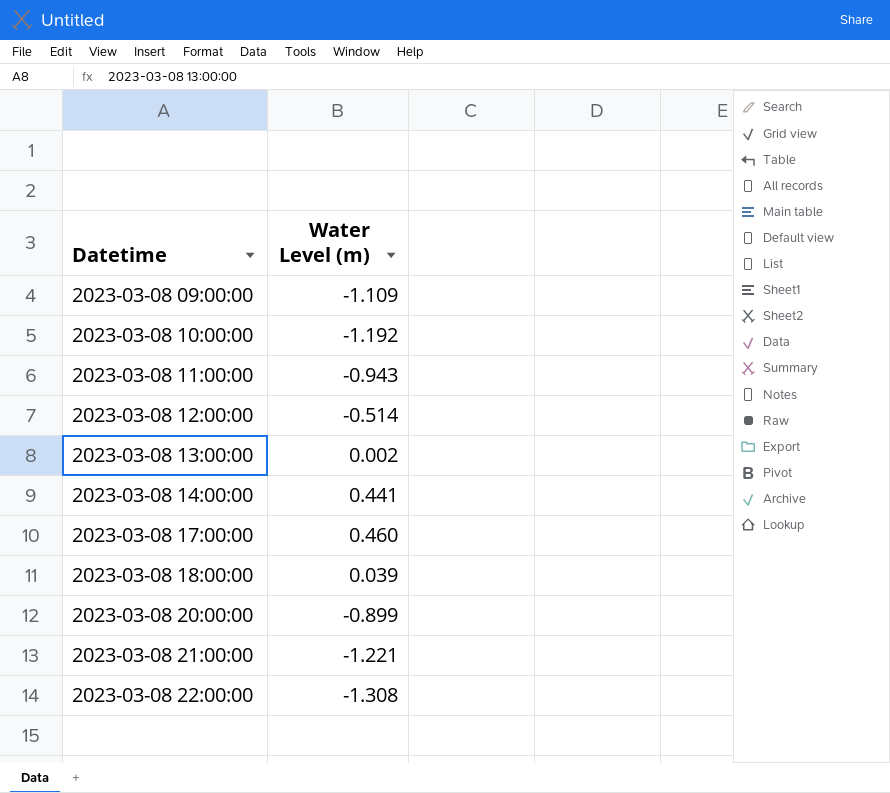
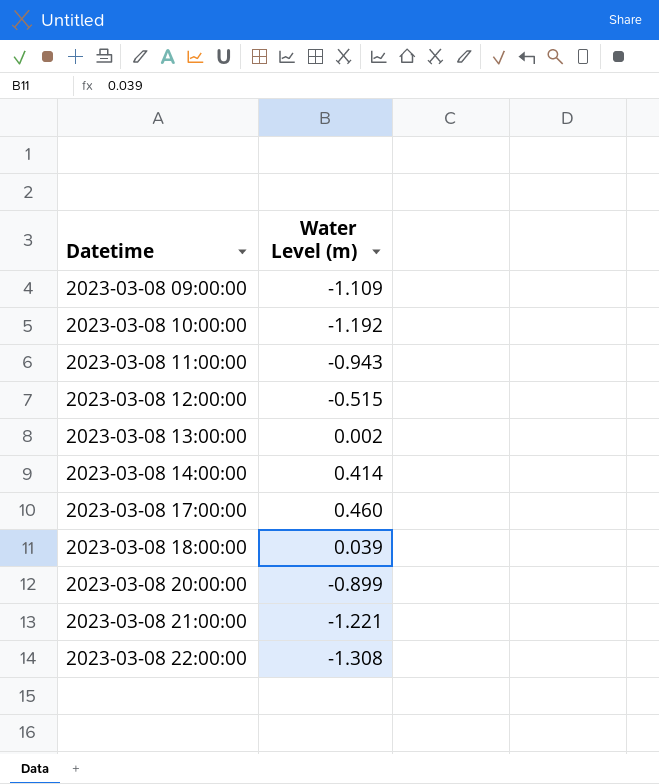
2023-03-08 12:00:00 | Water Level (m): -0.514 -> -0.515
2023-03-08 14:00:00 | Water Level (m): 0.441 -> 0.414

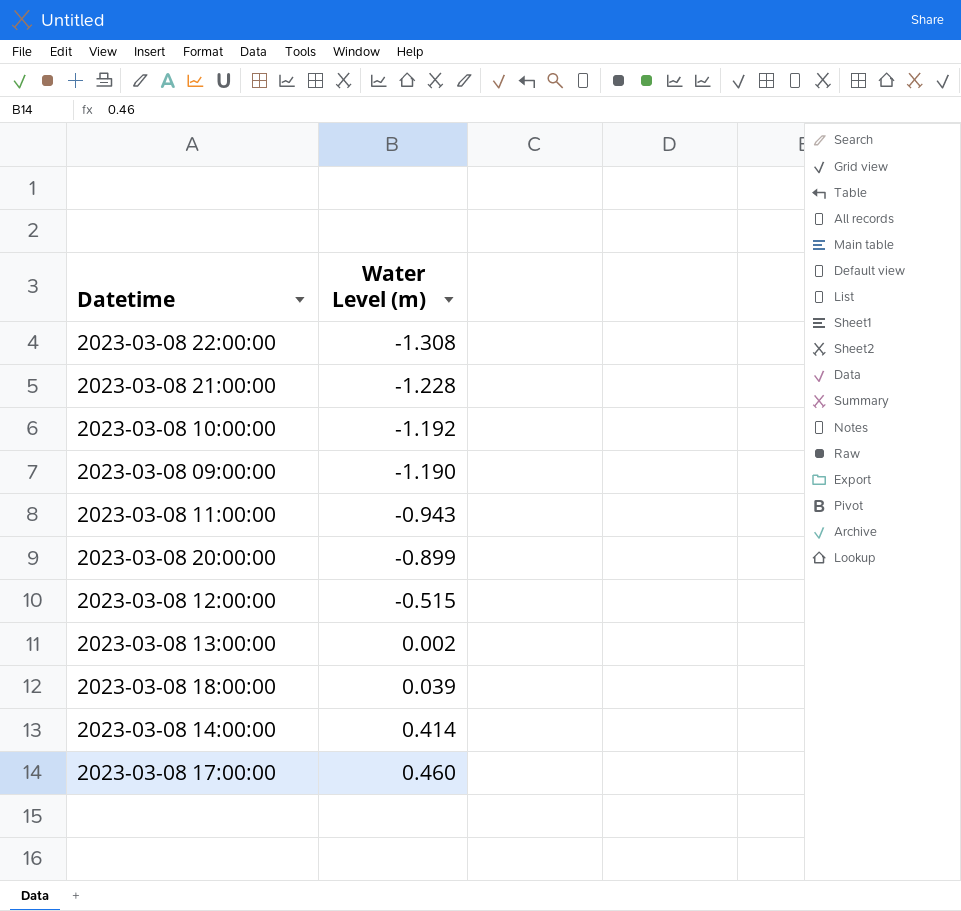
row order: Datetime ascending -> Water Level (m) ascending
2023-03-08 21:00:00 | Water Level (m): -1.221 -> -1.228
2023-03-08 09:00:00 | Water Level (m): -1.109 -> -1.190

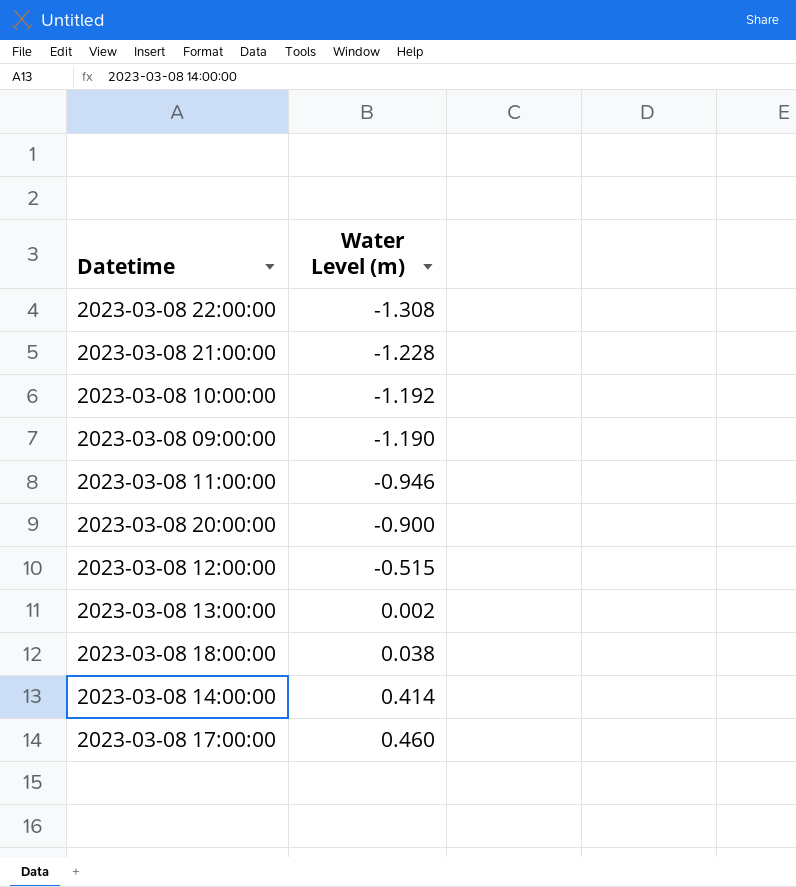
2023-03-08 11:00:00 | Water Level (m): -0.943 -> -0.946
2023-03-08 20:00:00 | Water Level (m): -0.899 -> -0.900
2023-03-08 18:00:00 | Water Level (m): 0.039 -> 0.038

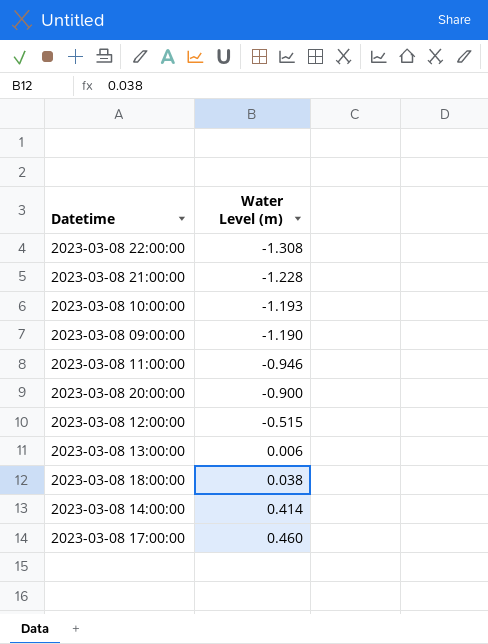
2023-03-08 10:00:00 | Water Level (m): -1.192 -> -1.193
2023-03-08 13:00:00 | Water Level (m): 0.002 -> 0.006

